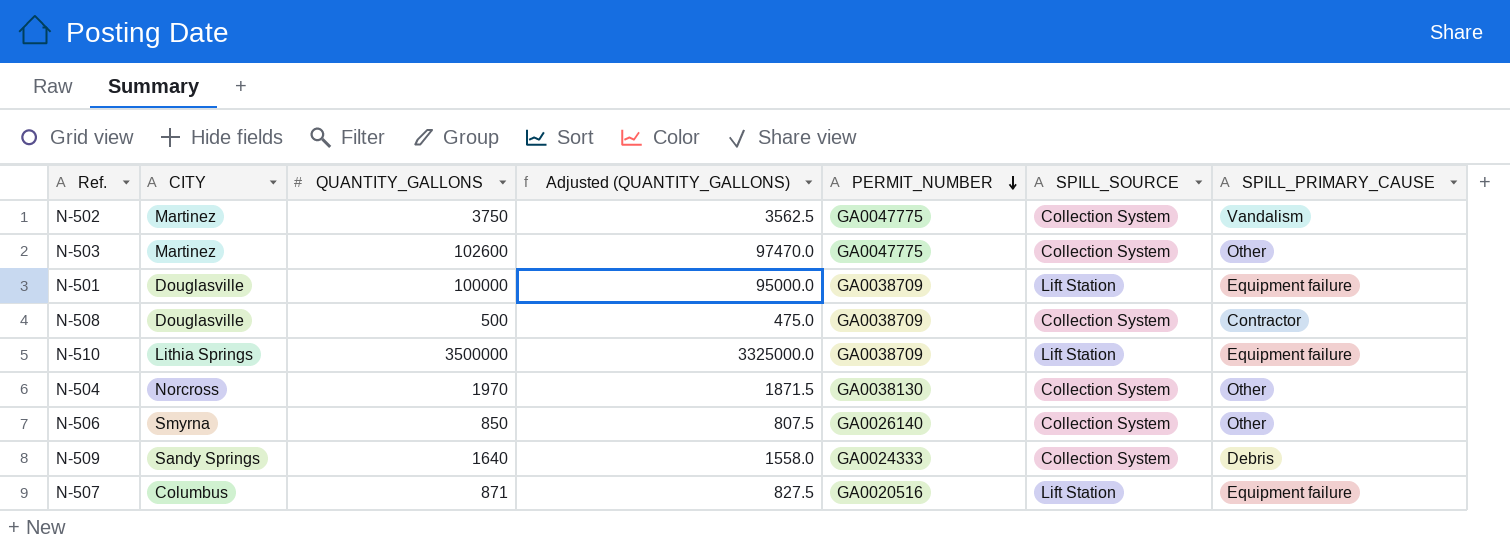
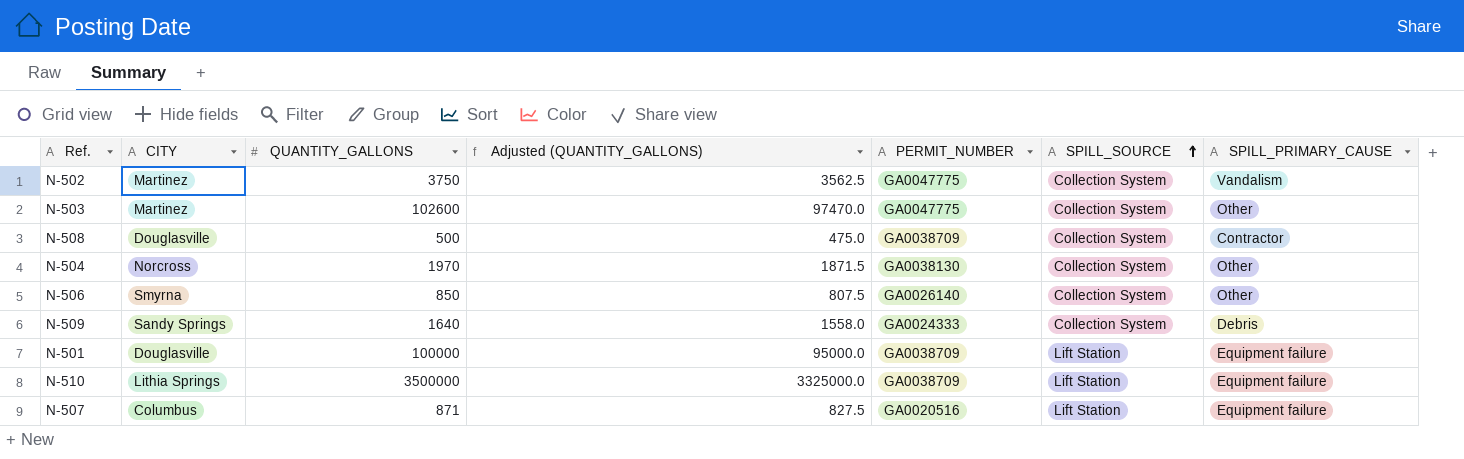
row order: PERMIT_NUMBER descending -> SPILL_SOURCE ascending

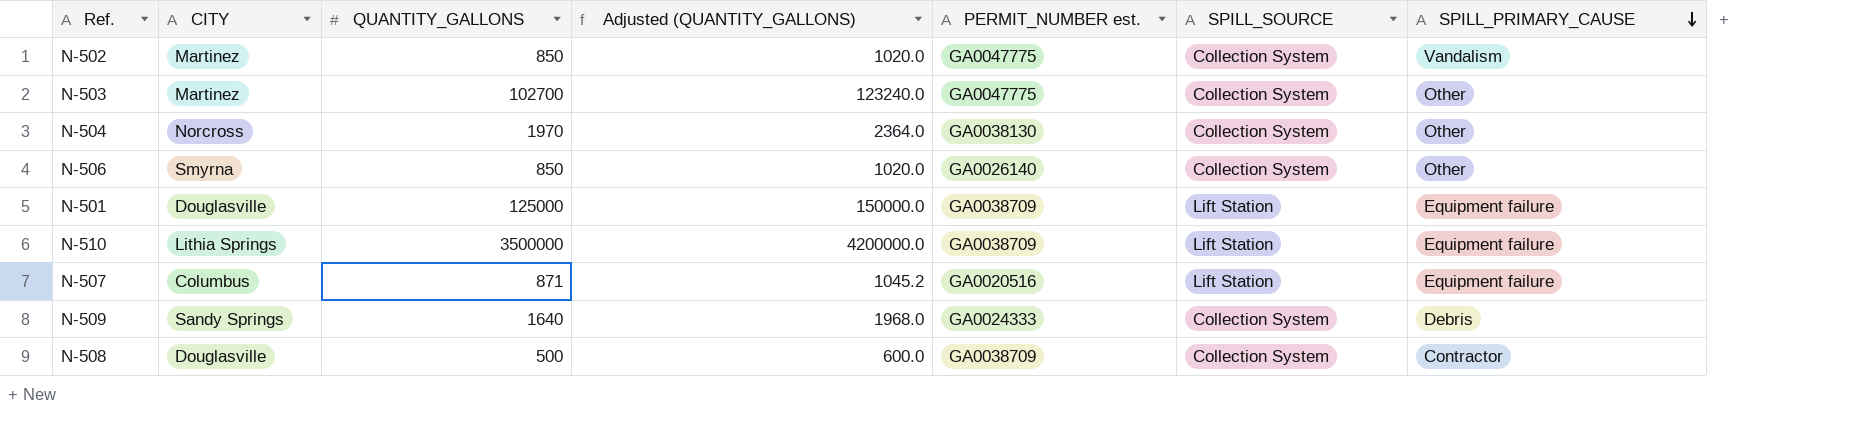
row order: SPILL_SOURCE ascending -> SPILL_PRIMARY_CAUSE descending
column Adjusted (QUANTITY_GALLONS) | formula: [QUANTITY_GALLONS] * 0.95 -> [QUANTITY_GALLONS] * 1.2
column name: PERMIT_NUMBER -> PERMIT_NUMBER est.
N-502 | QUANTITY_GALLONS: 3750 -> 850
N-503 | QUANTITY_GALLONS: 102600 -> 102700
N-501 | QUANTITY_GALLONS: 100000 -> 125000

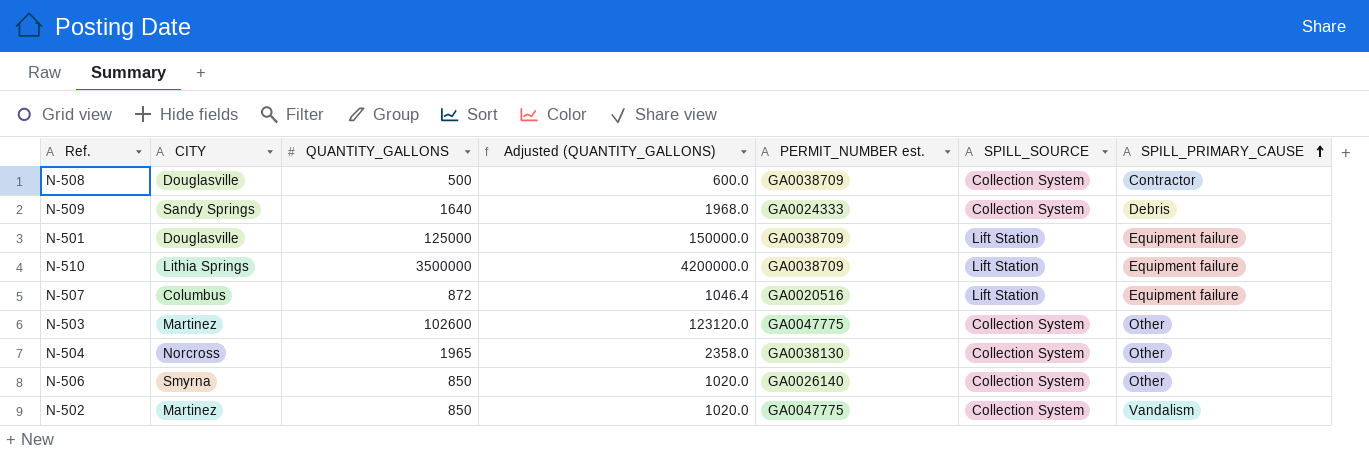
row order: SPILL_PRIMARY_CAUSE descending -> SPILL_PRIMARY_CAUSE ascending
N-507 | QUANTITY_GALLONS: 871 -> 872
N-507 | Adjusted (QUANTITY_GALLONS): 1045.2 -> 1046.4
N-503 | QUANTITY_GALLONS: 102700 -> 102600
N-503 | Adjusted (QUANTITY_GALLONS): 123240.0 -> 123120.0
N-504 | QUANTITY_GALLONS: 1970 -> 1965
N-504 | Adjusted (QUANTITY_GALLONS): 2364.0 -> 2358.0

